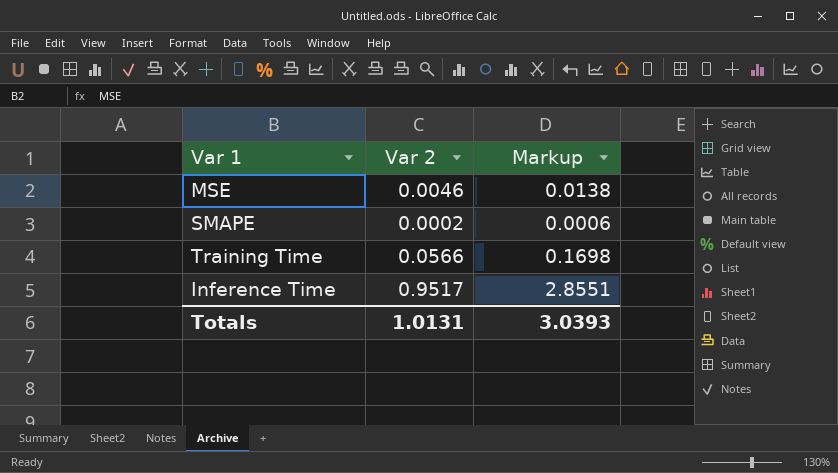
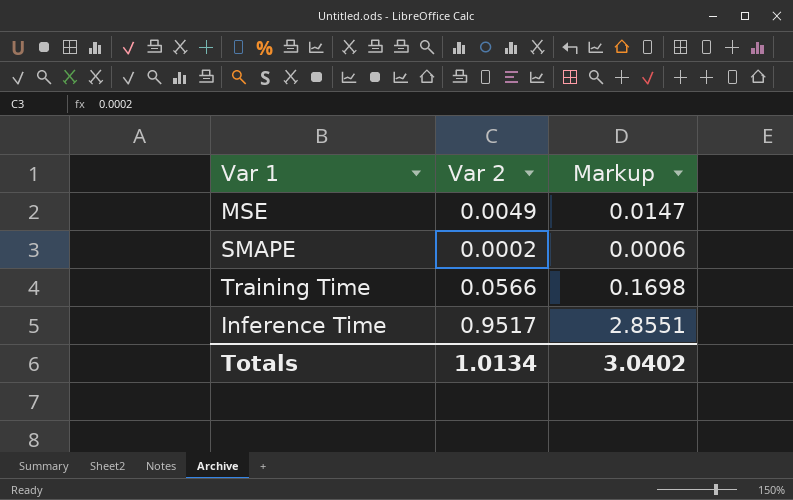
MSE | Var 2: 0.0046 -> 0.0049
MSE | Markup: 0.0138 -> 0.0147
Totals | Var 2: 1.0131 -> 1.0134
Totals | Markup: 3.0393 -> 3.0402

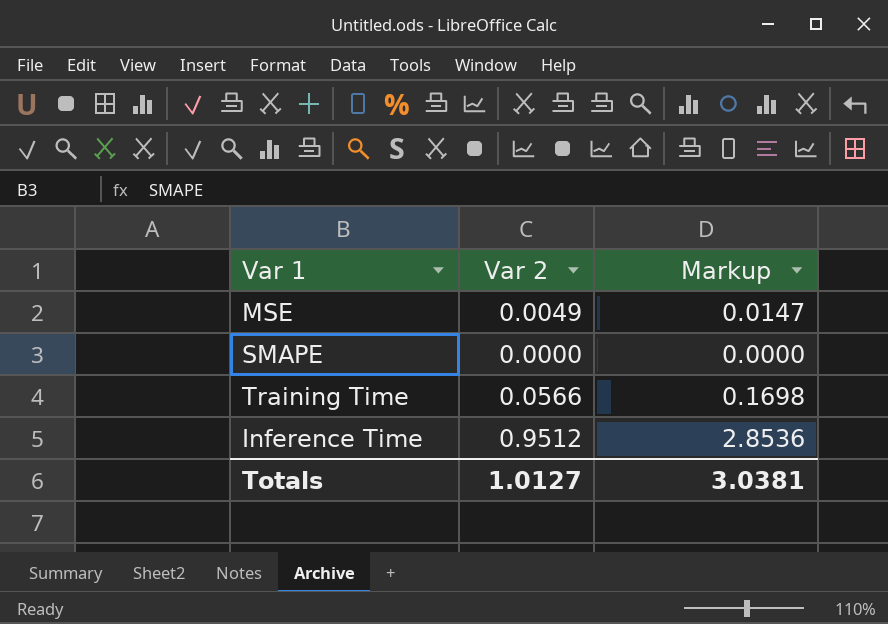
SMAPE | Var 2: 0.0002 -> 0.0000
SMAPE | Markup: 0.0006 -> 0.0000
Inference Time | Var 2: 0.9517 -> 0.9512
Inference Time | Markup: 2.8551 -> 2.8536
Totals | Var 2: 1.0134 -> 1.0127
Totals | Markup: 3.0402 -> 3.0381

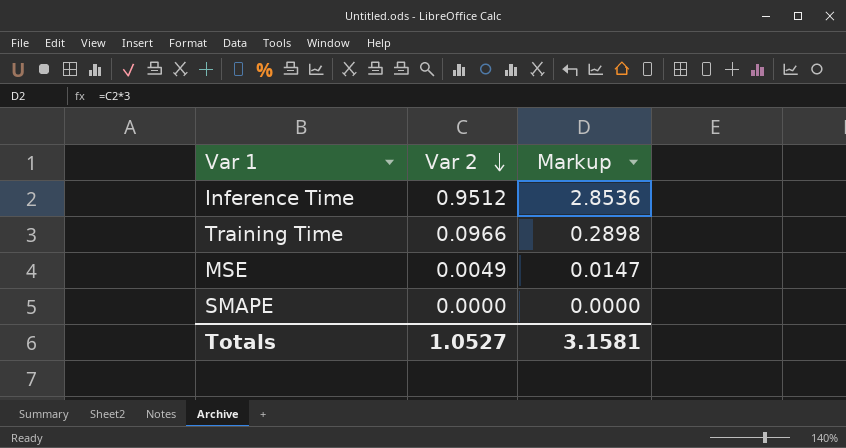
row order: none -> Var 2 descending
Training Time | Var 2: 0.0566 -> 0.0966
Training Time | Markup: 0.1698 -> 0.2898
Totals | Var 2: 1.0127 -> 1.0527
Totals | Markup: 3.0381 -> 3.1581

